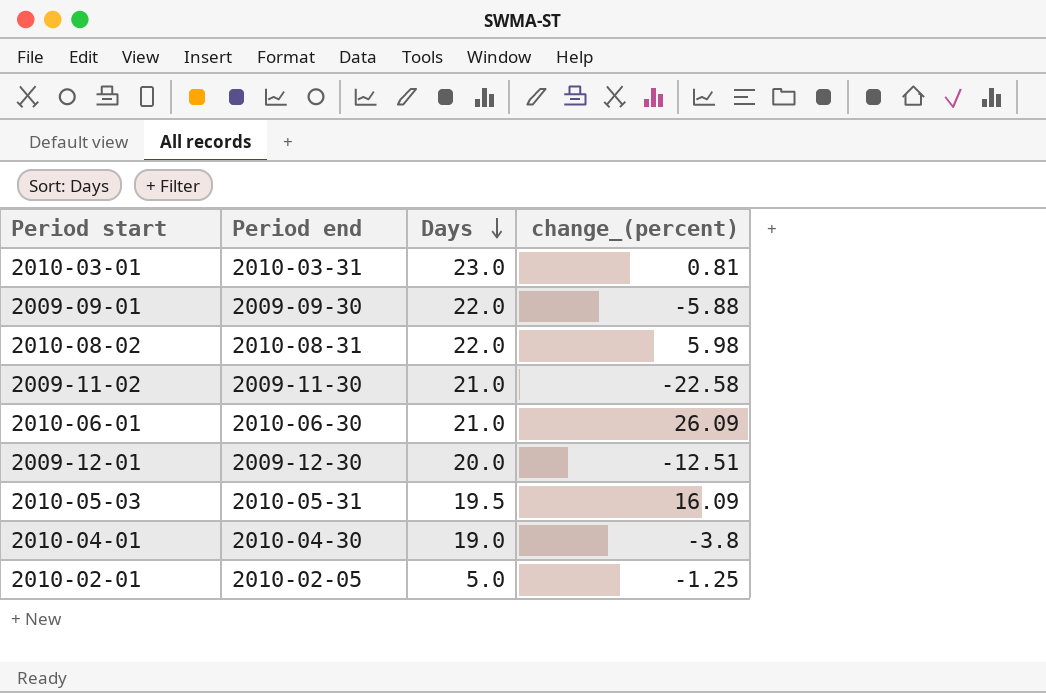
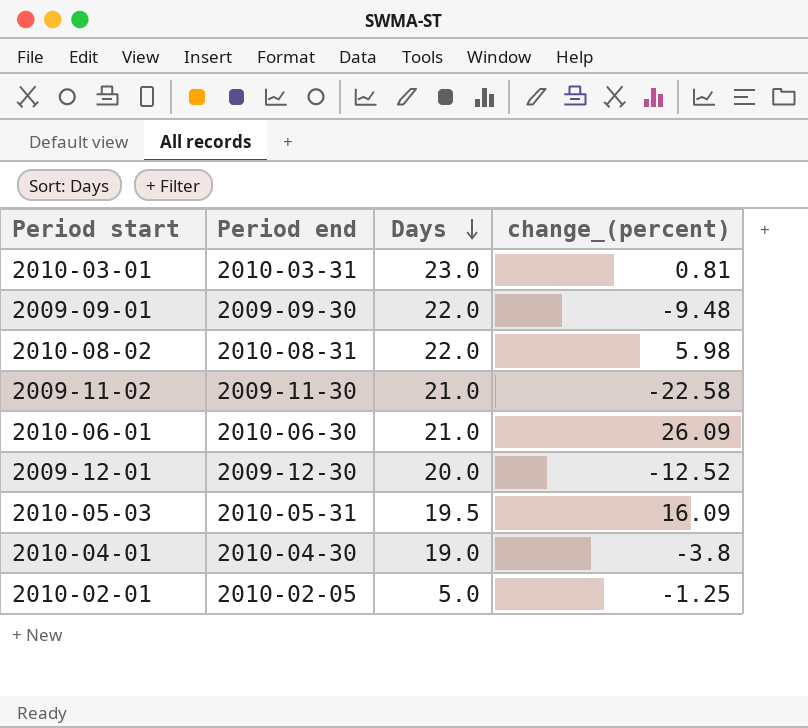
2009-09-01 | change_(percent): -5.88 -> -9.48
2009-12-01 | change_(percent): -12.51 -> -12.52

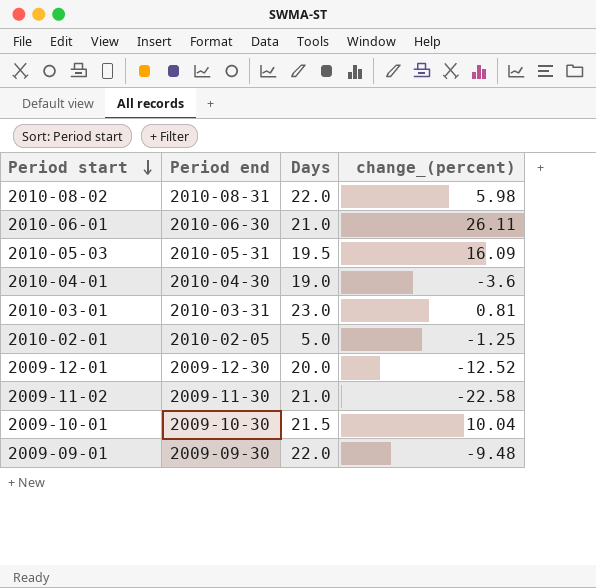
row order: Days descending -> Period start descending
2010-06-01 | change_(percent): 26.09 -> 26.11
2010-04-01 | change_(percent): -3.8 -> -3.6
row 2009-10-01: none -> 2009-10-30 | 21.5 | 10.04

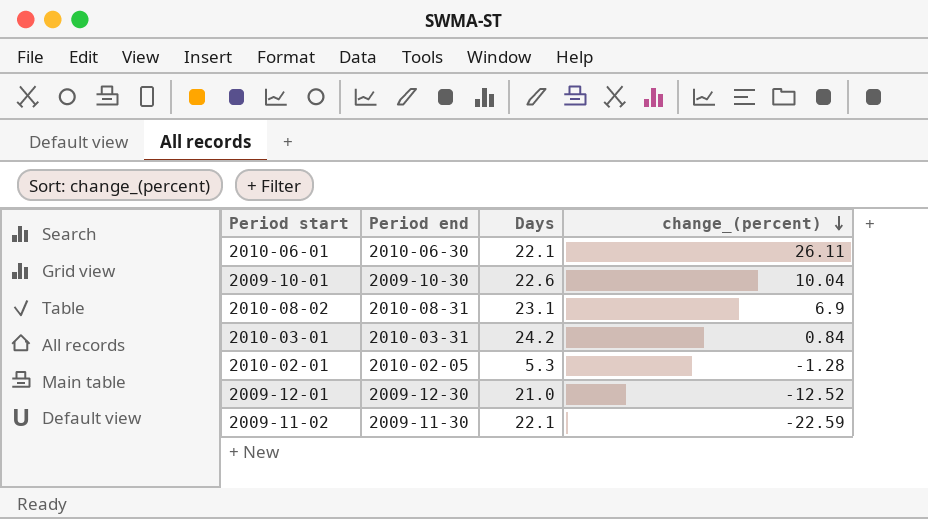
row order: Period start descending -> change_(percent) descending
row 2010-05-03: 2010-05-31 | 19.5 | 16.09 -> none
row 2010-04-01: 2010-04-30 | 19.0 | -3.6 -> none
row 2009-09-01: 2009-09-30 | 22.0 | -9.48 -> none
2010-06-01 | Days: 21.0 -> 22.1
2009-10-01 | Days: 21.5 -> 22.6
2010-08-02 | Days: 22.0 -> 23.1
2010-08-02 | change_(percent): 5.98 -> 6.9
2010-03-01 | Days: 23.0 -> 24.2
2010-03-01 | change_(percent): 0.81 -> 0.84
2010-02-01 | Days: 5.0 -> 5.3
2010-02-01 | change_(percent): -1.25 -> -1.28
2009-12-01 | Days: 20.0 -> 21.0
2009-11-02 | Days: 21.0 -> 22.1
2009-11-02 | change_(percent): -22.58 -> -22.59

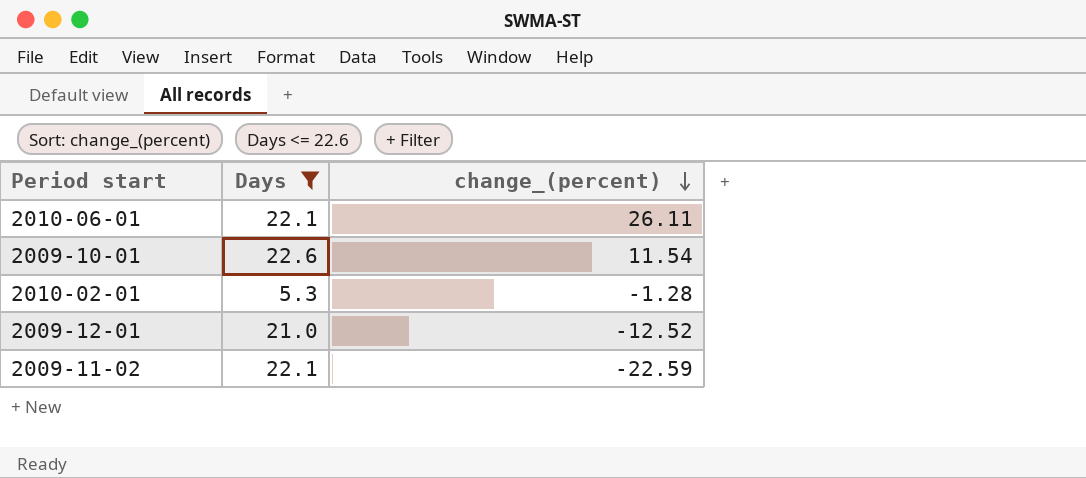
filter: none -> Days <= 22.6
column Period end | position: 2 -> none
2009-10-01 | change_(percent): 10.04 -> 11.54

